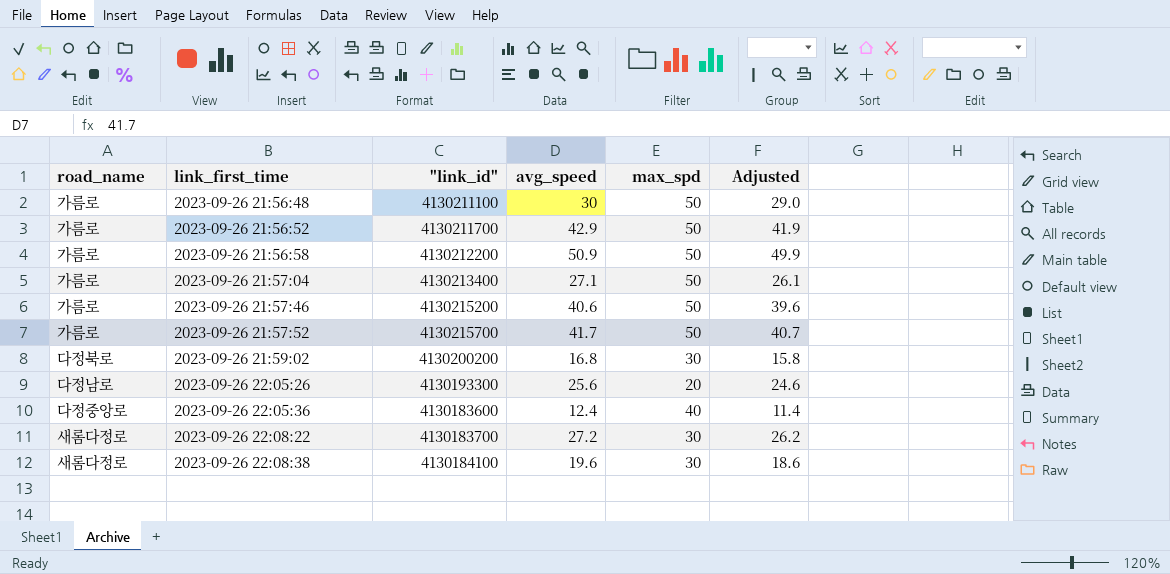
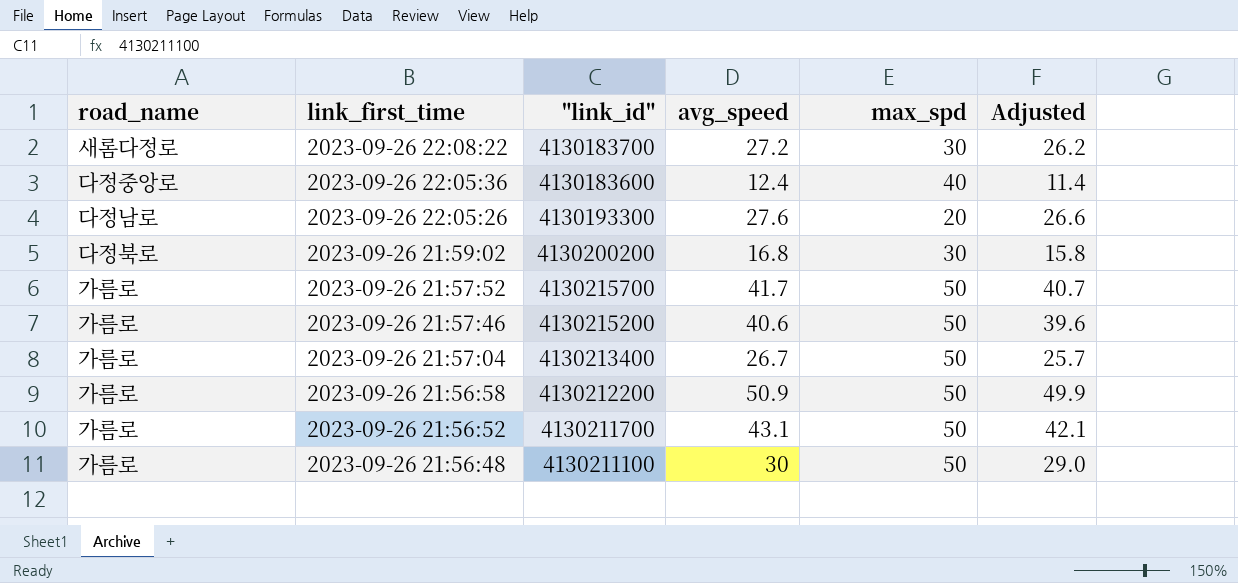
row order: link_first_time ascending -> link_first_time descending
row 2023-09-26 22:08:38: 새롬다정로 | 4130184100 | 19.6 | 30 | 18.6 -> none
2023-09-26 22:05:26 | avg_speed: 25.6 -> 27.6
2023-09-26 22:05:26 | Adjusted: 24.6 -> 26.6
2023-09-26 21:57:04 | avg_speed: 27.1 -> 26.7
2023-09-26 21:57:04 | Adjusted: 26.1 -> 25.7
2023-09-26 21:56:52 | avg_speed: 42.9 -> 43.1
2023-09-26 21:56:52 | Adjusted: 41.9 -> 42.1

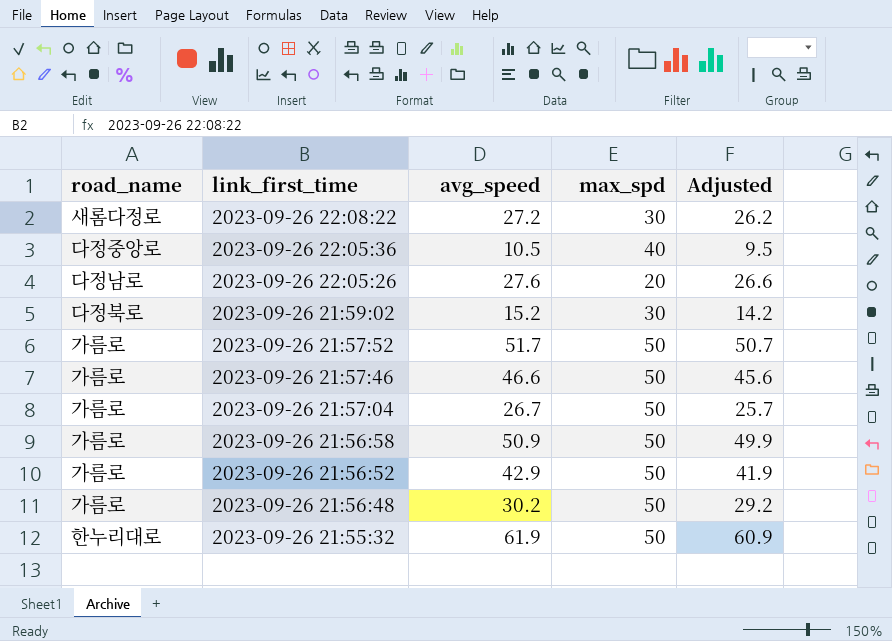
column "link_id" | position: 3 -> none
2023-09-26 22:05:36 | avg_speed: 12.4 -> 10.5
2023-09-26 22:05:36 | Adjusted: 11.4 -> 9.5
2023-09-26 21:59:02 | avg_speed: 16.8 -> 15.2
2023-09-26 21:59:02 | Adjusted: 15.8 -> 14.2
2023-09-26 21:57:52 | avg_speed: 41.7 -> 51.7
2023-09-26 21:57:52 | Adjusted: 40.7 -> 50.7
2023-09-26 21:57:46 | avg_speed: 40.6 -> 46.6
2023-09-26 21:57:46 | Adjusted: 39.6 -> 45.6
2023-09-26 21:56:52 | avg_speed: 43.1 -> 42.9
2023-09-26 21:56:52 | Adjusted: 42.1 -> 41.9
2023-09-26 21:56:48 | avg_speed: 30 -> 30.2
2023-09-26 21:56:48 | Adjusted: 29.0 -> 29.2
row 2023-09-26 21:55:32: none -> 한누리대로 | 61.9 | 50 | 60.9

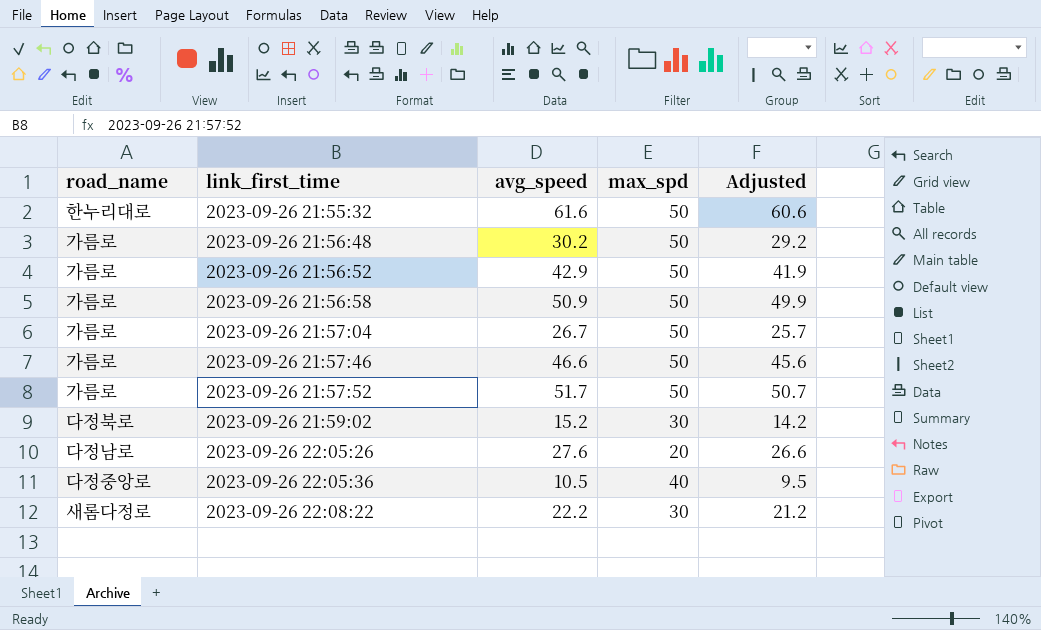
row order: link_first_time descending -> link_first_time ascending
2023-09-26 21:55:32 | avg_speed: 61.9 -> 61.6
2023-09-26 21:55:32 | Adjusted: 60.9 -> 60.6
2023-09-26 22:08:22 | avg_speed: 27.2 -> 22.2
2023-09-26 22:08:22 | Adjusted: 26.2 -> 21.2

